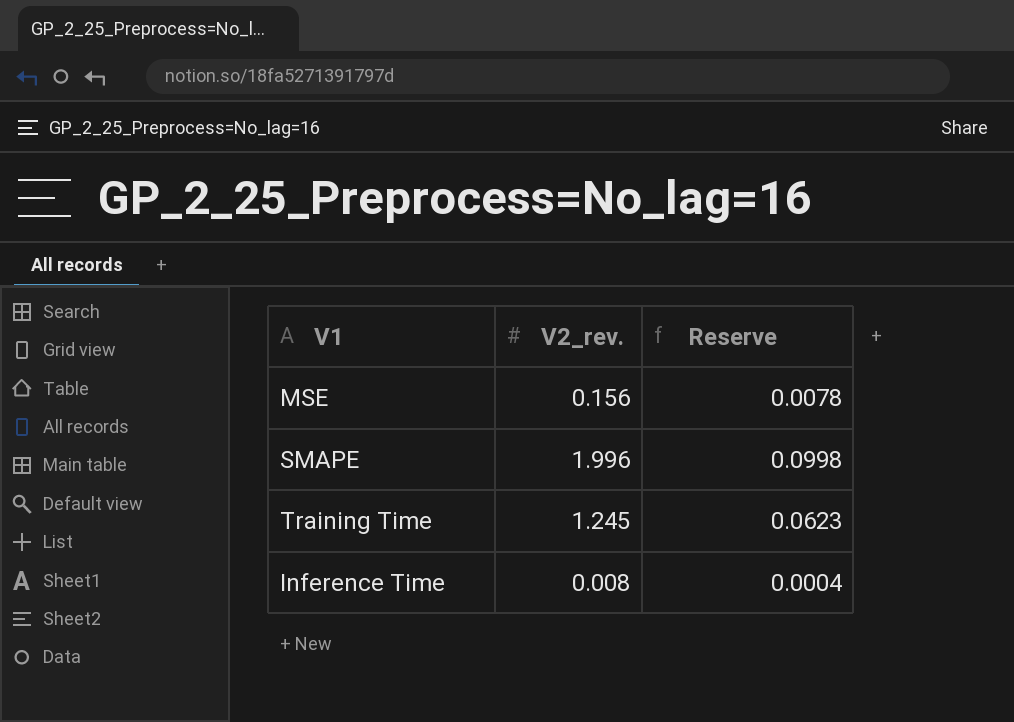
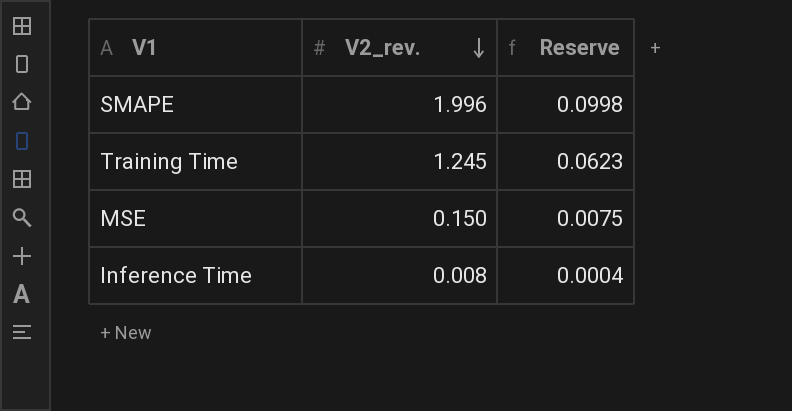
row order: none -> V2_rev. descending
MSE | V2_rev.: 0.156 -> 0.150
MSE | Reserve: 0.0078 -> 0.0075

